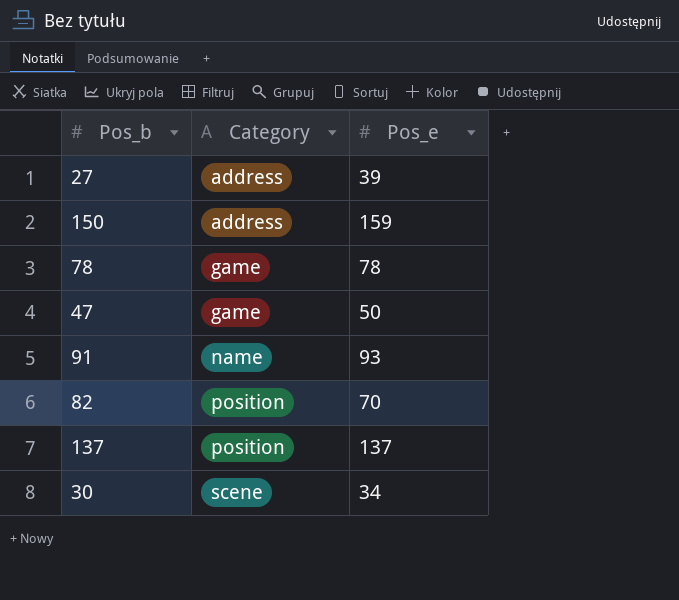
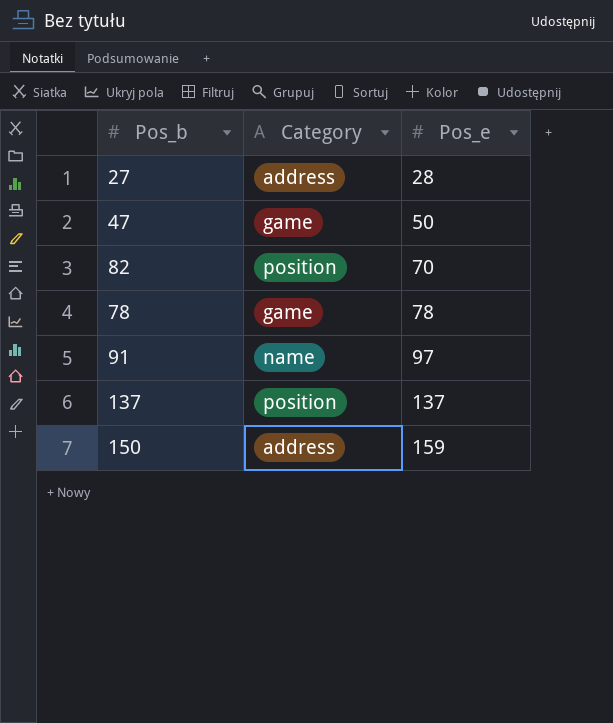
row order: Category ascending -> Pos_e ascending
row 30: scene | 34 -> none
27 | Pos_e: 39 -> 28
91 | Pos_e: 93 -> 97

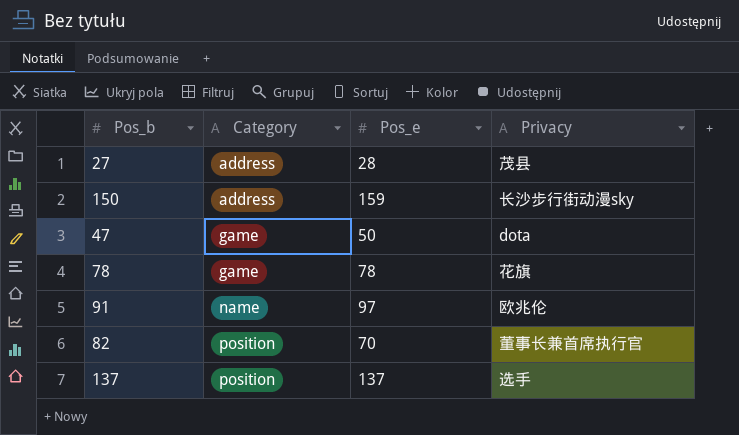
row order: Pos_e ascending -> Category ascending
column Privacy | position: none -> 4

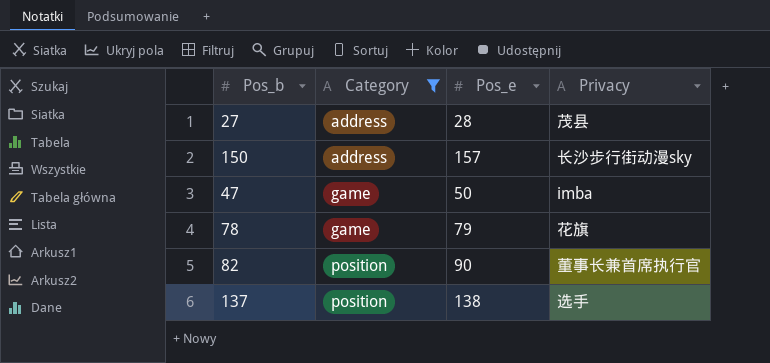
filter: none -> Category != name
150 | Pos_e: 159 -> 157
47 | Privacy: dota -> imba
78 | Pos_e: 78 -> 79
82 | Pos_e: 70 -> 90
137 | Pos_e: 137 -> 138

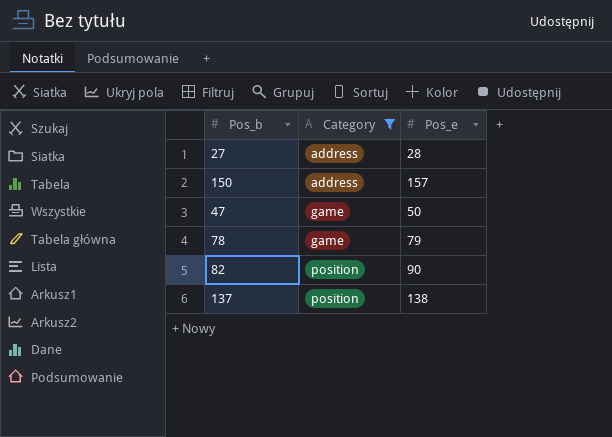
column Privacy | position: 4 -> none

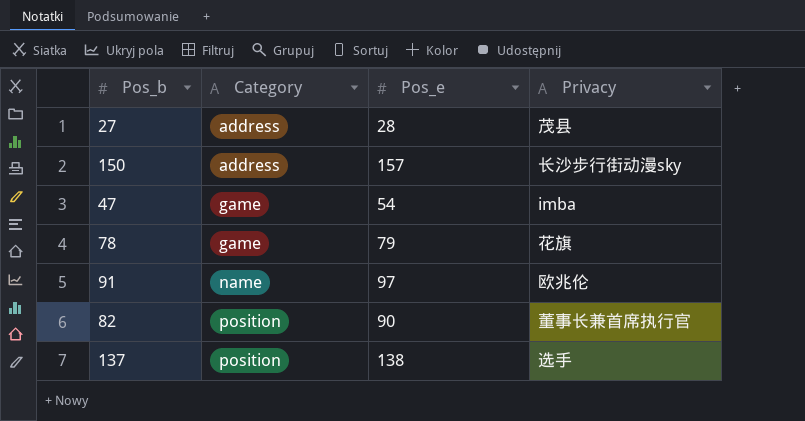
filter: Category != name -> none
column Privacy | position: none -> 4
47 | Pos_e: 50 -> 54

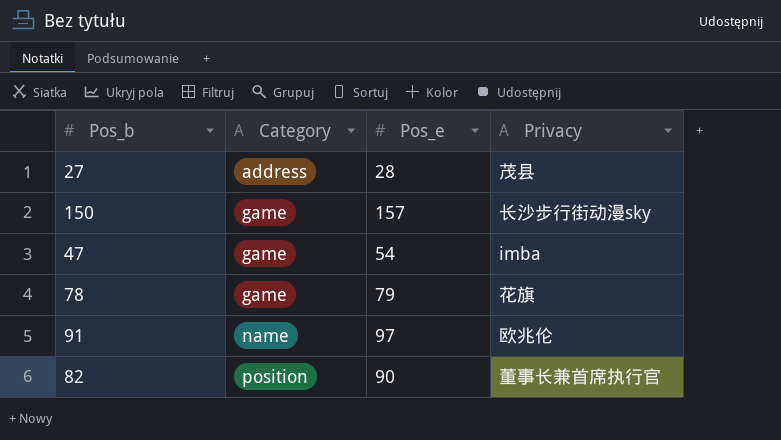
row 137: position | 138 | 选手 -> none
150 | Category: address -> game

